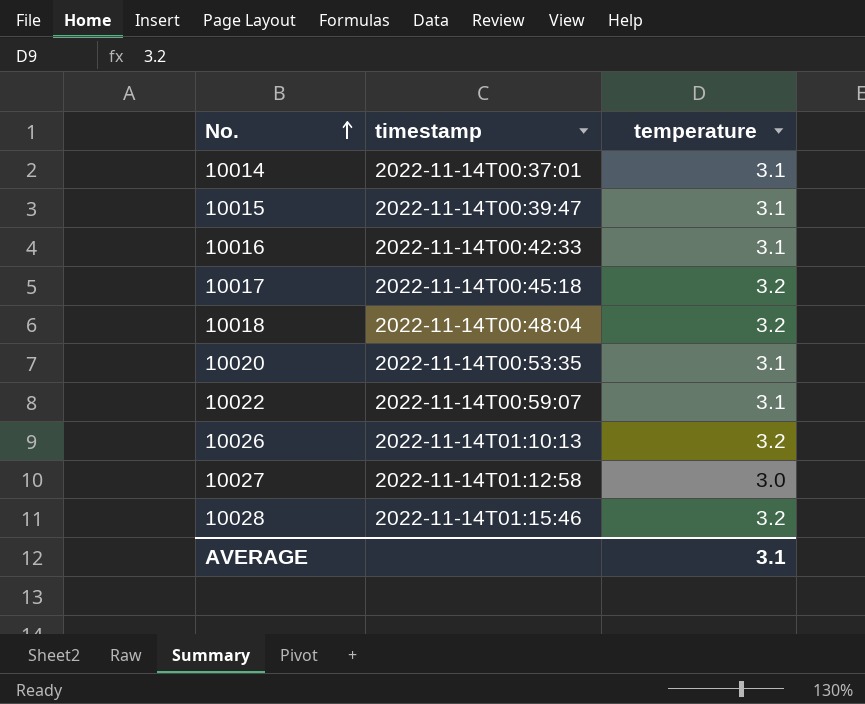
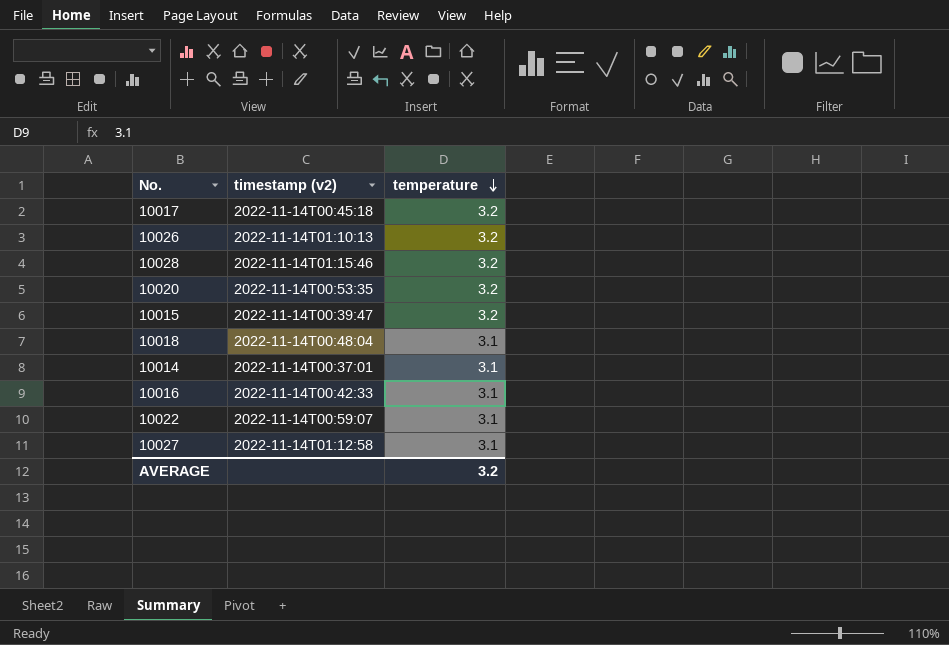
row order: No. ascending -> temperature descending
column name: timestamp -> timestamp (v2)
10020 | temperature: 3.1 -> 3.2
10015 | temperature: 3.1 -> 3.2
10018 | temperature: 3.2 -> 3.1
10027 | temperature: 3.0 -> 3.1
AVERAGE | temperature: 3.1 -> 3.2

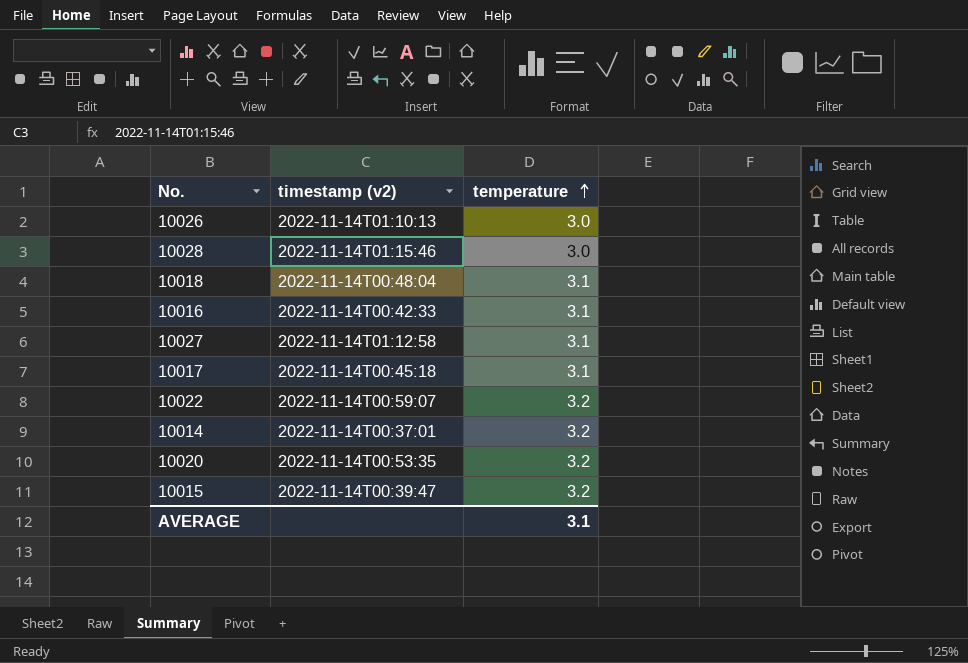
row order: temperature descending -> temperature ascending
10026 | temperature: 3.2 -> 3.0
10028 | temperature: 3.2 -> 3.0
10017 | temperature: 3.2 -> 3.1
10022 | temperature: 3.1 -> 3.2
10014 | temperature: 3.1 -> 3.2
AVERAGE | temperature: 3.2 -> 3.1

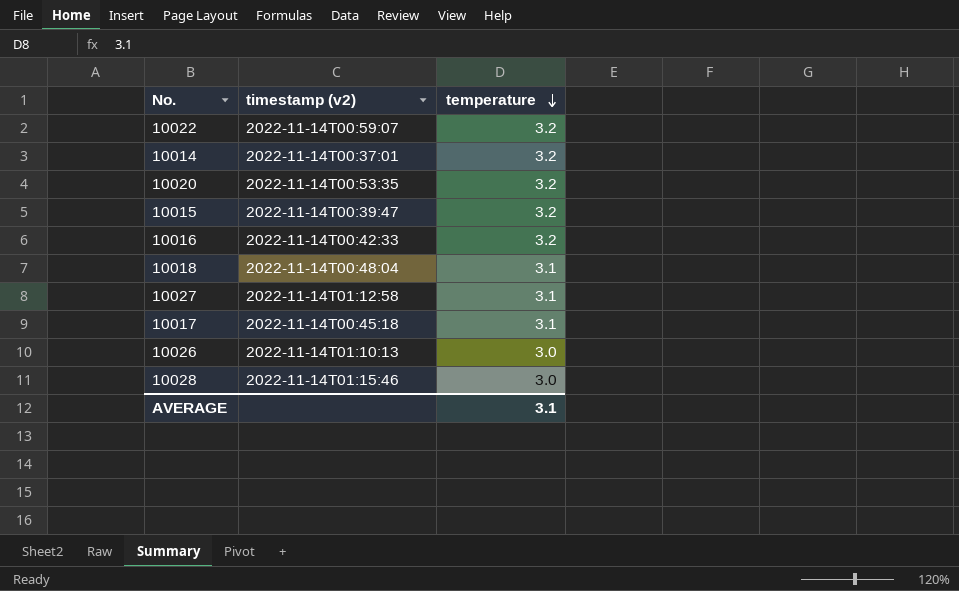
row order: temperature ascending -> temperature descending
10016 | temperature: 3.1 -> 3.2

